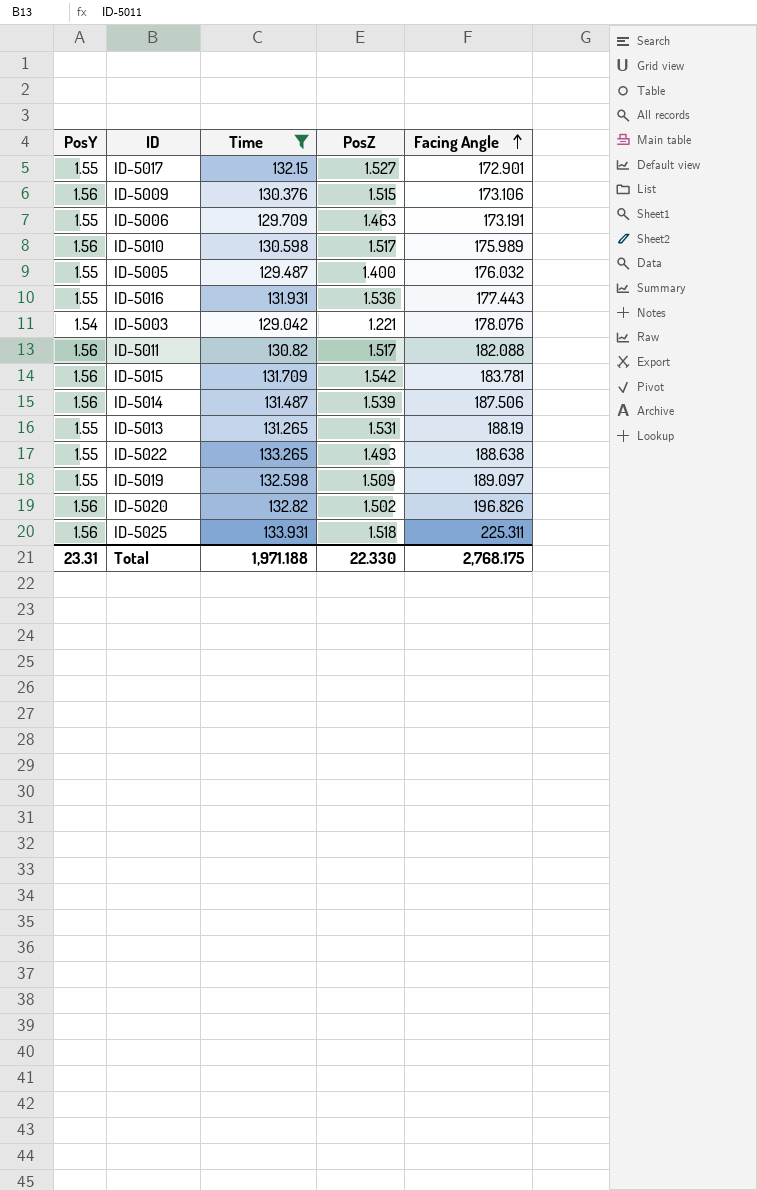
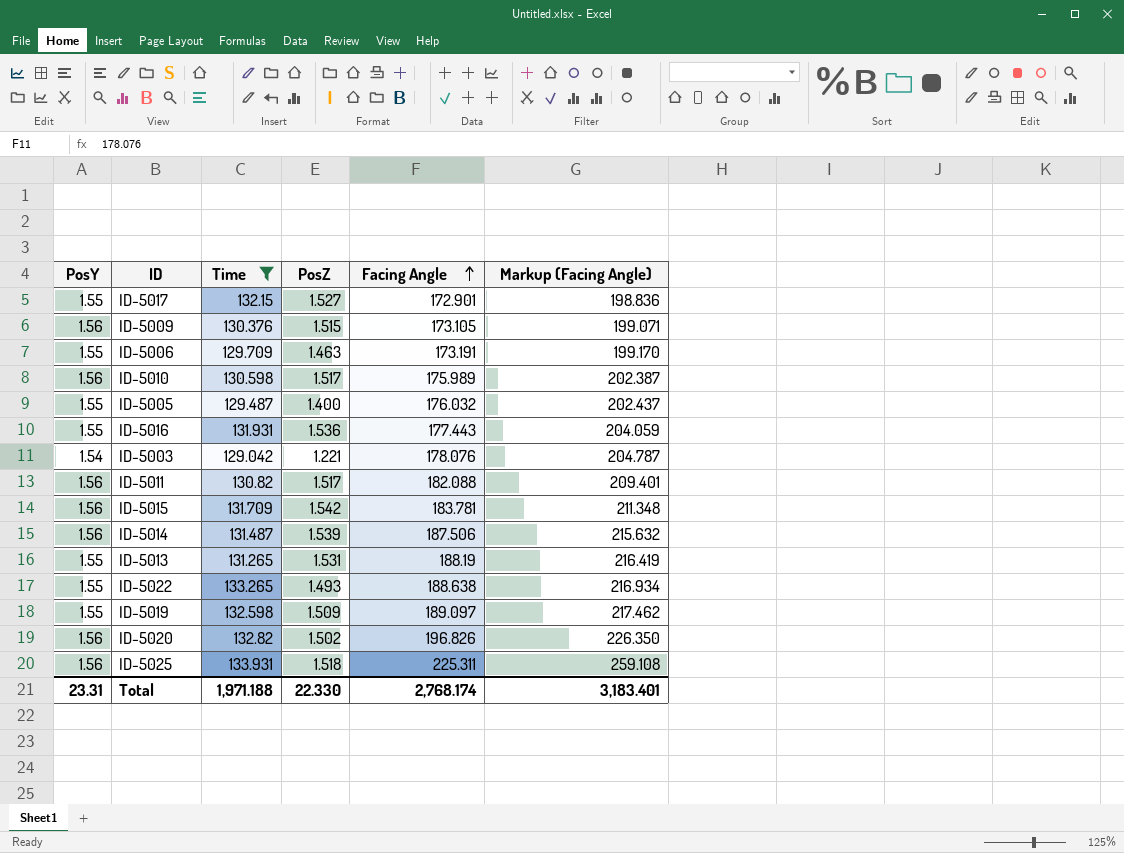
column Markup (Facing Angle) | formula: none -> [Facing Angle] * 1.15
ID-5009 | Facing Angle: 173.106 -> 173.105
Total | Facing Angle: 2,768.175 -> 2,768.174

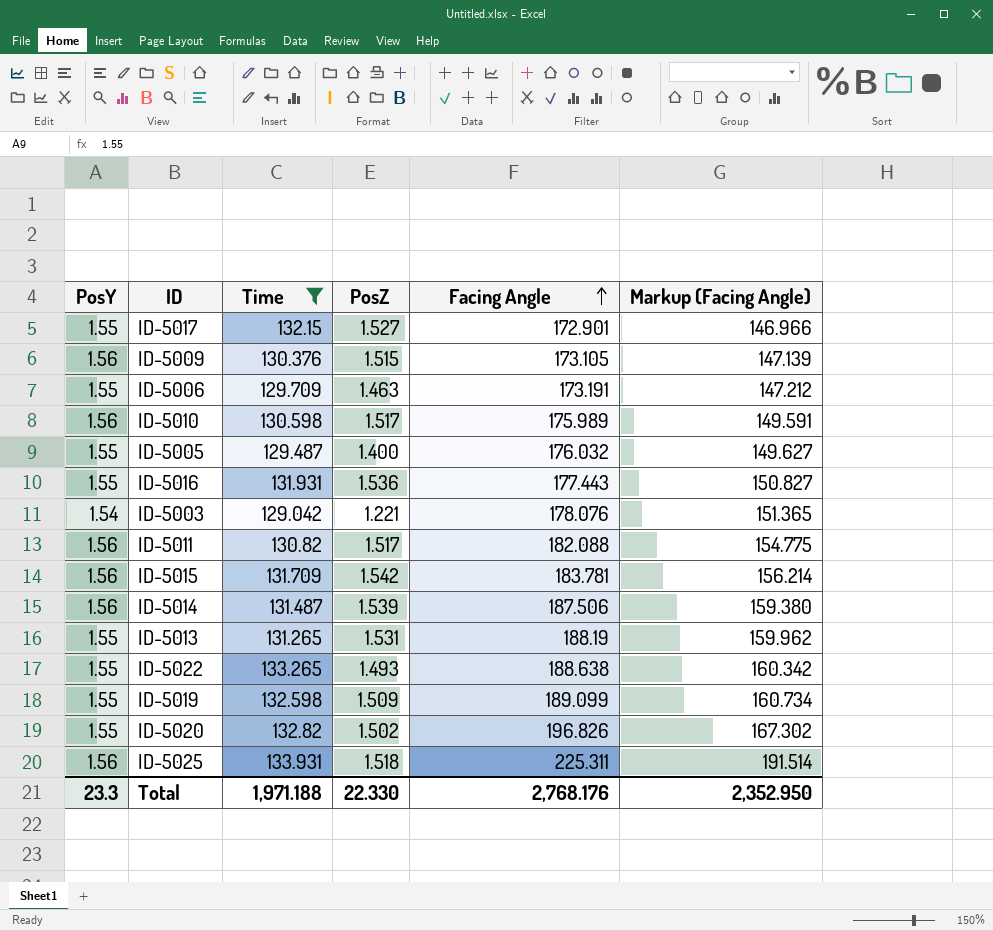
column Markup (Facing Angle) | formula: [Facing Angle] * 1.15 -> [Facing Angle] * 0.85
ID-5019 | Facing Angle: 189.097 -> 189.099
ID-5020 | PosY: 1.56 -> 1.55
Total | PosY: 23.31 -> 23.3
Total | Facing Angle: 2,768.174 -> 2,768.176
Total | Markup (Facing Angle): 3,183.401 -> 2,352.950

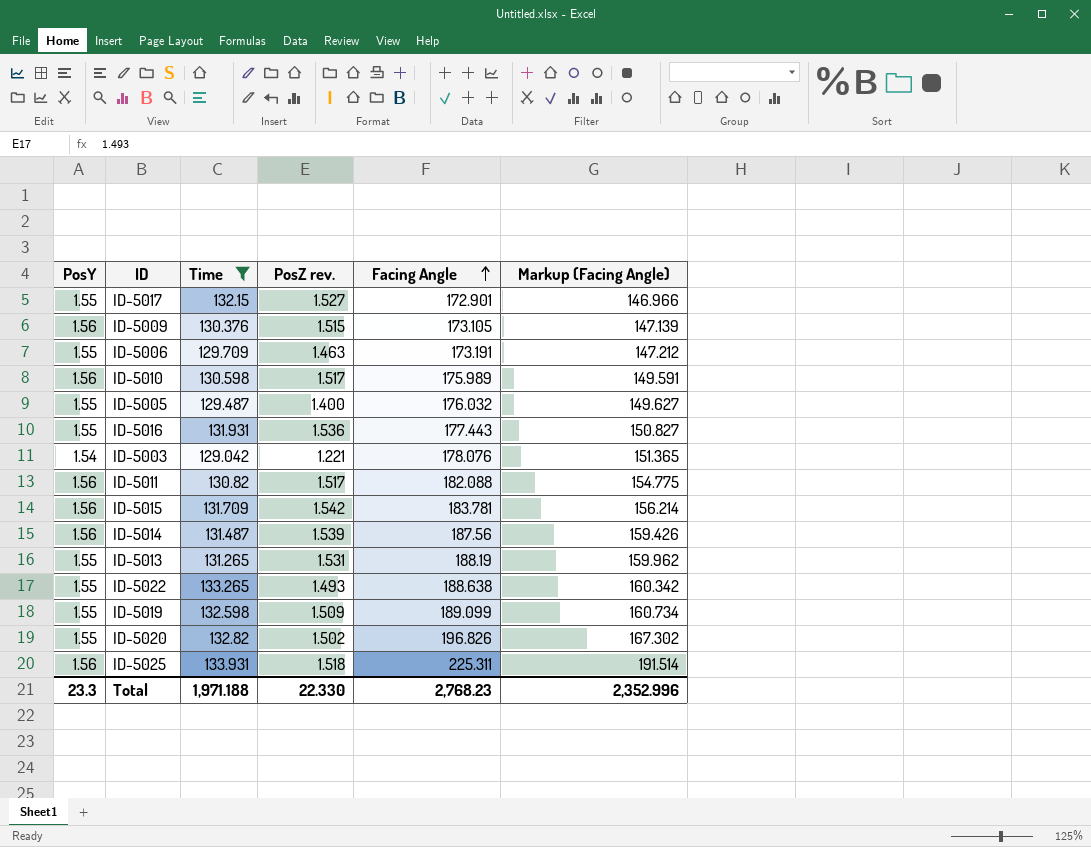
column name: PosZ -> PosZ rev.
ID-5014 | Facing Angle: 187.506 -> 187.56
ID-5014 | Markup (Facing Angle): 159.380 -> 159.426
Total | Facing Angle: 2,768.176 -> 2,768.23
Total | Markup (Facing Angle): 2,352.950 -> 2,352.996

